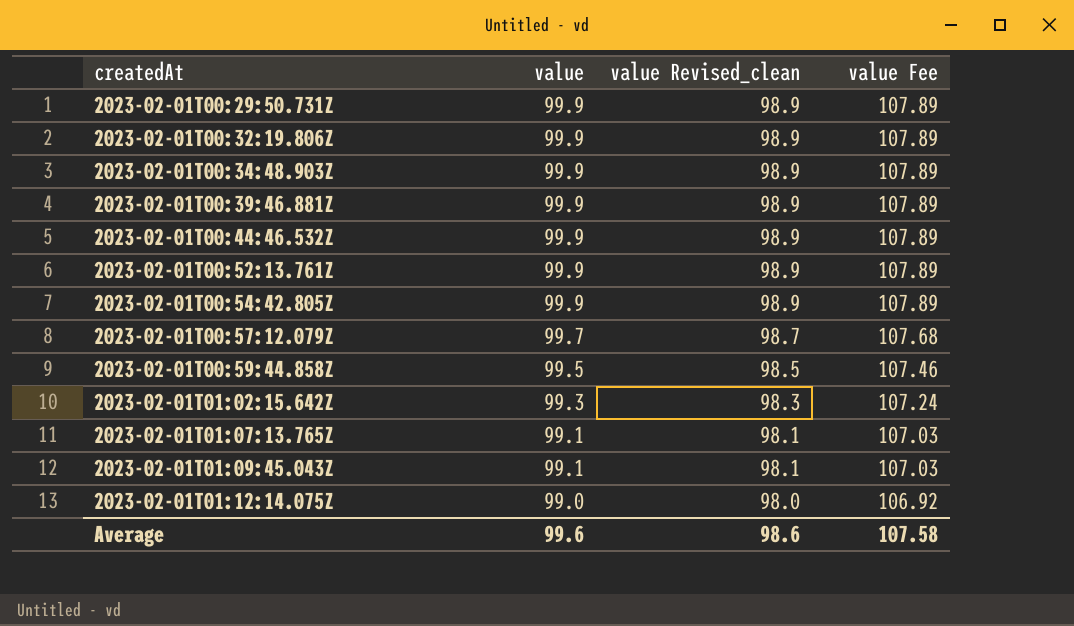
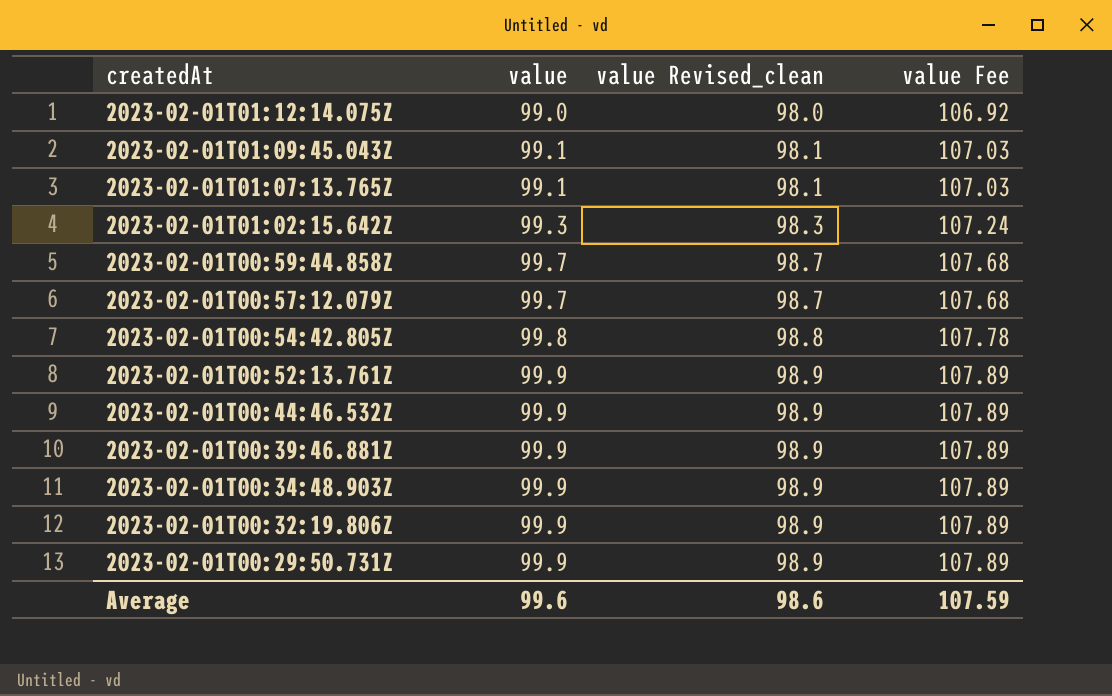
row order: createdAt ascending -> createdAt descending
2023-02-01T00:59:44.858Z | value: 99.5 -> 99.7
2023-02-01T00:59:44.858Z | value Revised_clean: 98.5 -> 98.7
2023-02-01T00:59:44.858Z | value Fee: 107.46 -> 107.68
2023-02-01T00:54:42.805Z | value: 99.9 -> 99.8
2023-02-01T00:54:42.805Z | value Revised_clean: 98.9 -> 98.8
2023-02-01T00:54:42.805Z | value Fee: 107.89 -> 107.78
Average | value Fee: 107.58 -> 107.59

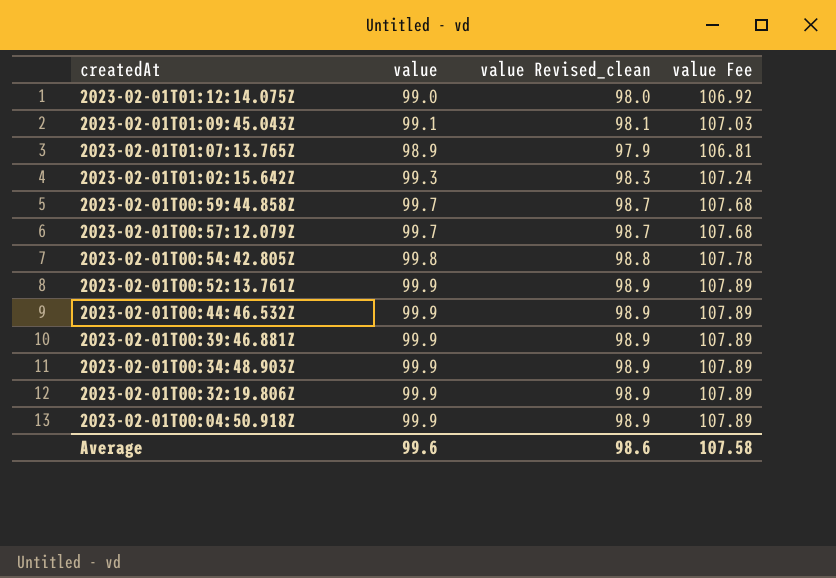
row 2023-02-01T00:29:50.731Z: 99.9 | 98.9 | 107.89 -> none
2023-02-01T01:07:13.765Z | value: 99.1 -> 98.9
2023-02-01T01:07:13.765Z | value Revised_clean: 98.1 -> 97.9
2023-02-01T01:07:13.765Z | value Fee: 107.03 -> 106.81
row 2023-02-01T00:04:50.918Z: none -> 99.9 | 98.9 | 107.89
Average | value Fee: 107.59 -> 107.58

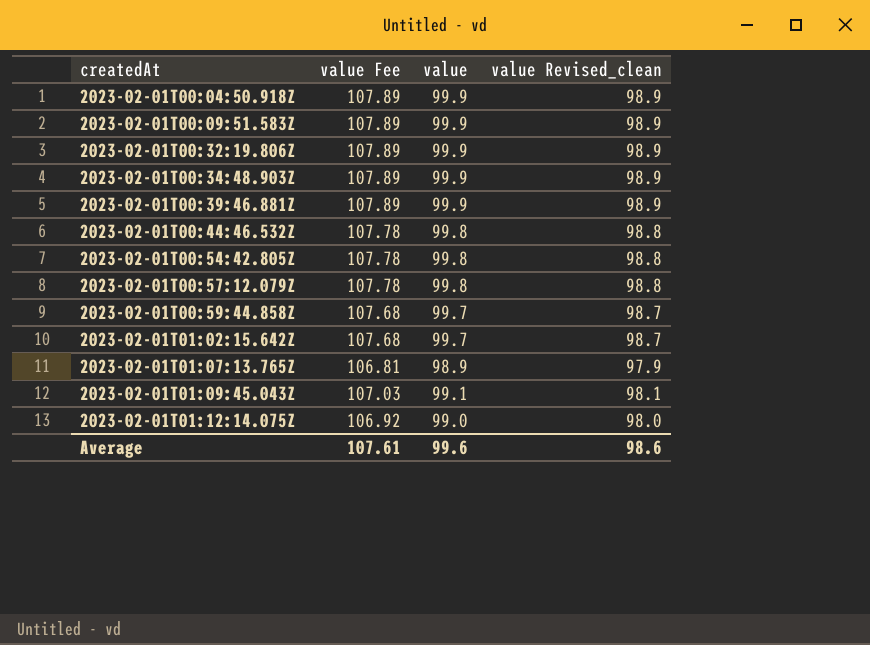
row order: createdAt descending -> createdAt ascending
column value Fee | position: 4 -> 2
row 2023-02-01T00:52:13.761Z: 99.9 | 98.9 | 107.89 -> none
row 2023-02-01T00:09:51.583Z: none -> 107.89 | 99.9 | 98.9
2023-02-01T00:44:46.532Z | value Fee: 107.89 -> 107.78
2023-02-01T00:44:46.532Z | value: 99.9 -> 99.8
2023-02-01T00:44:46.532Z | value Revised_clean: 98.9 -> 98.8
2023-02-01T00:57:12.079Z | value Fee: 107.68 -> 107.78
2023-02-01T00:57:12.079Z | value: 99.7 -> 99.8
2023-02-01T00:57:12.079Z | value Revised_clean: 98.7 -> 98.8
2023-02-01T01:02:15.642Z | value Fee: 107.24 -> 107.68
2023-02-01T01:02:15.642Z | value: 99.3 -> 99.7
2023-02-01T01:02:15.642Z | value Revised_clean: 98.3 -> 98.7
Average | value Fee: 107.58 -> 107.61

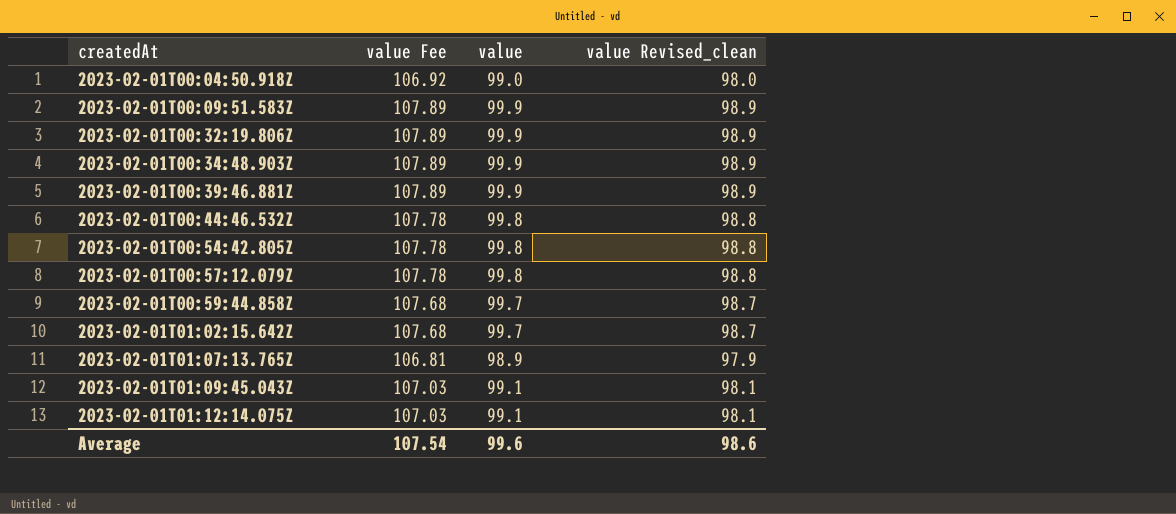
2023-02-01T00:04:50.918Z | value Fee: 107.89 -> 106.92
2023-02-01T00:04:50.918Z | value: 99.9 -> 99.0
2023-02-01T00:04:50.918Z | value Revised_clean: 98.9 -> 98.0
2023-02-01T01:12:14.075Z | value Fee: 106.92 -> 107.03
2023-02-01T01:12:14.075Z | value: 99.0 -> 99.1
2023-02-01T01:12:14.075Z | value Revised_clean: 98.0 -> 98.1
Average | value Fee: 107.61 -> 107.54

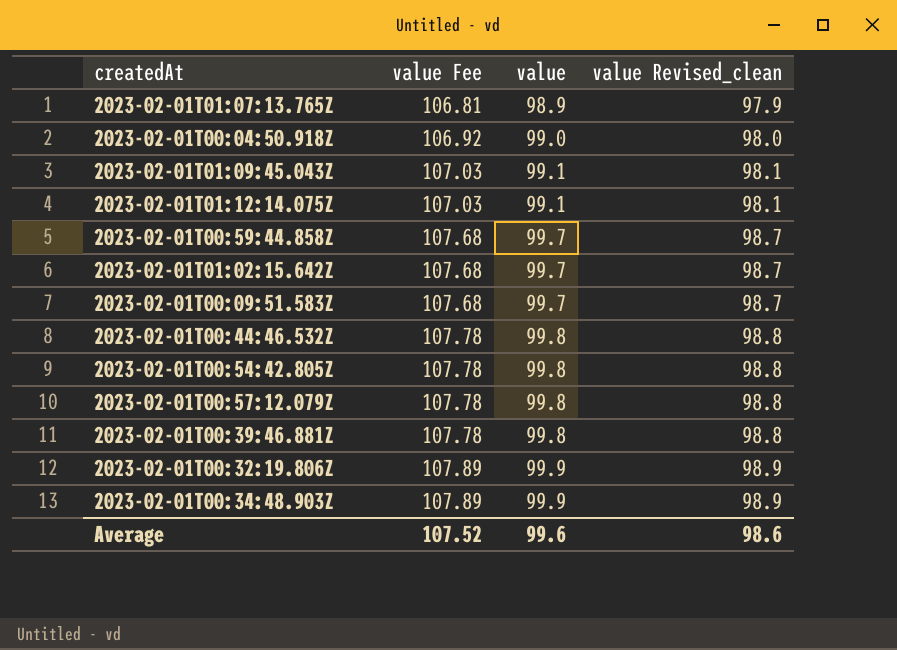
row order: createdAt ascending -> value Fee ascending
2023-02-01T00:09:51.583Z | value Fee: 107.89 -> 107.68
2023-02-01T00:09:51.583Z | value: 99.9 -> 99.7
2023-02-01T00:09:51.583Z | value Revised_clean: 98.9 -> 98.7
2023-02-01T00:39:46.881Z | value Fee: 107.89 -> 107.78
2023-02-01T00:39:46.881Z | value: 99.9 -> 99.8
2023-02-01T00:39:46.881Z | value Revised_clean: 98.9 -> 98.8
Average | value Fee: 107.54 -> 107.52

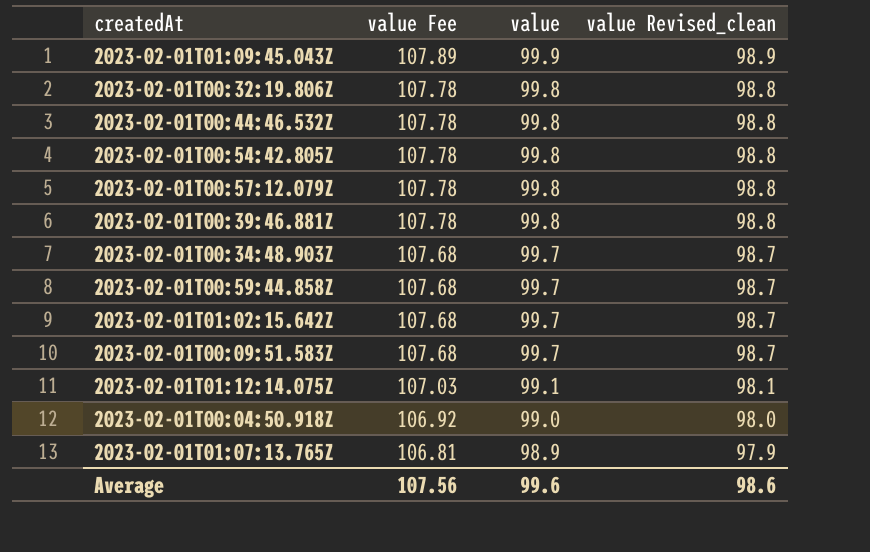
row order: value Fee ascending -> value Fee descending
2023-02-01T01:09:45.043Z | value Fee: 107.03 -> 107.89
2023-02-01T01:09:45.043Z | value: 99.1 -> 99.9
2023-02-01T01:09:45.043Z | value Revised_clean: 98.1 -> 98.9
2023-02-01T00:32:19.806Z | value Fee: 107.89 -> 107.78
2023-02-01T00:32:19.806Z | value: 99.9 -> 99.8
2023-02-01T00:32:19.806Z | value Revised_clean: 98.9 -> 98.8
2023-02-01T00:34:48.903Z | value Fee: 107.89 -> 107.68
2023-02-01T00:34:48.903Z | value: 99.9 -> 99.7
2023-02-01T00:34:48.903Z | value Revised_clean: 98.9 -> 98.7
Average | value Fee: 107.52 -> 107.56

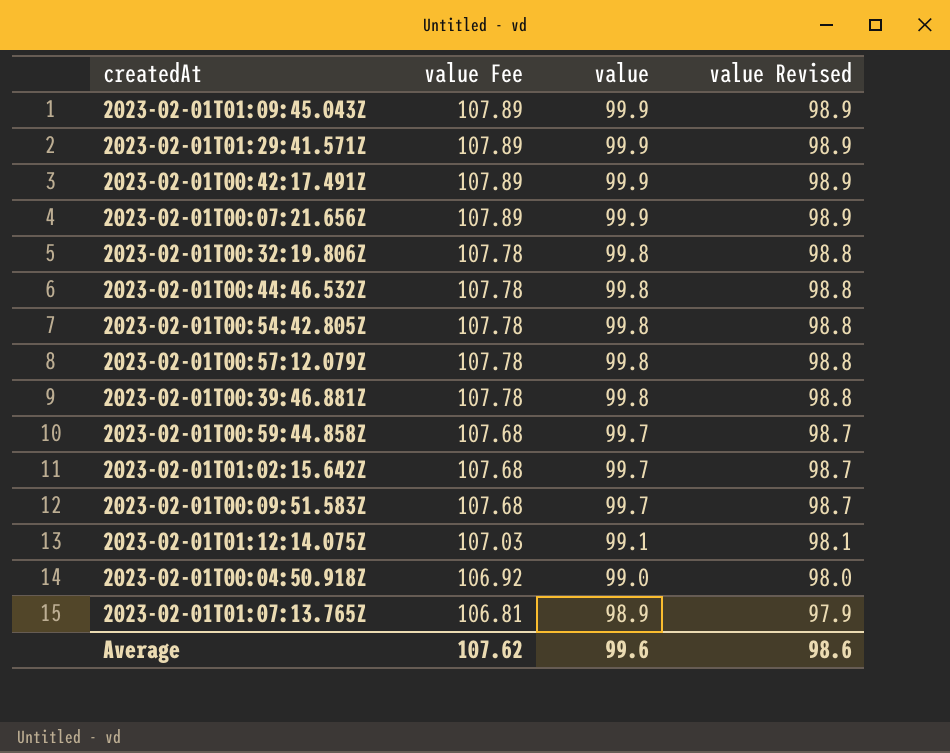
column name: value Revised_clean -> value Revised
row 2023-02-01T00:34:48.903Z: 107.68 | 99.7 | 98.7 -> none
row 2023-02-01T01:29:41.571Z: none -> 107.89 | 99.9 | 98.9
row 2023-02-01T00:42:17.491Z: none -> 107.89 | 99.9 | 98.9
row 2023-02-01T00:07:21.656Z: none -> 107.89 | 99.9 | 98.9
Average | value Fee: 107.56 -> 107.62

